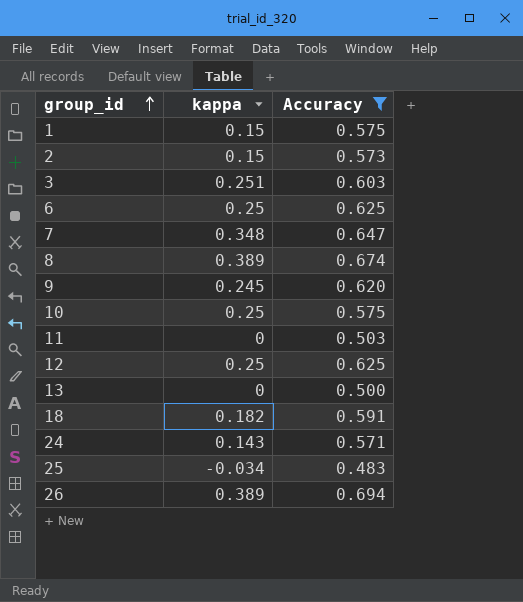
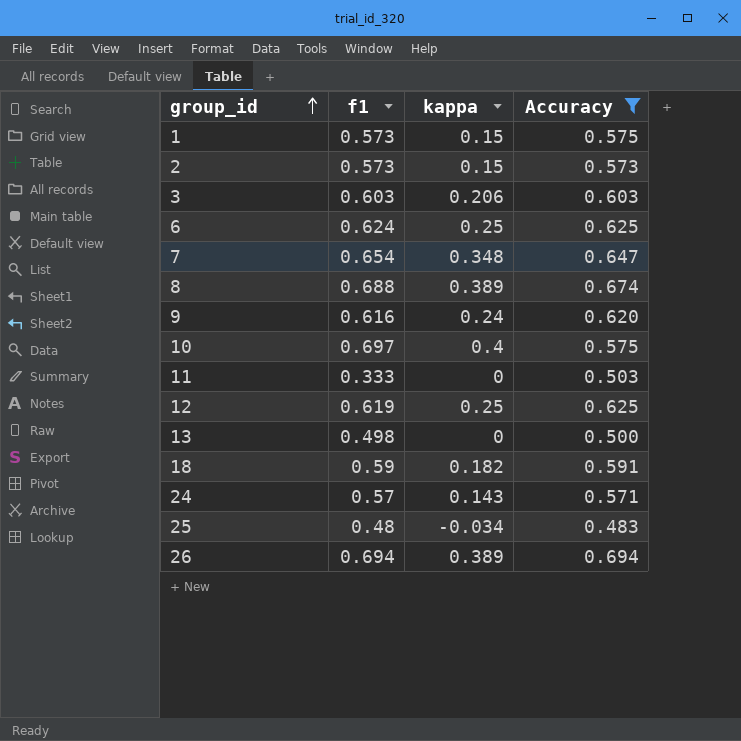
column f1 | position: none -> 2
3 | kappa: 0.251 -> 0.206
9 | kappa: 0.245 -> 0.24
10 | kappa: 0.25 -> 0.4

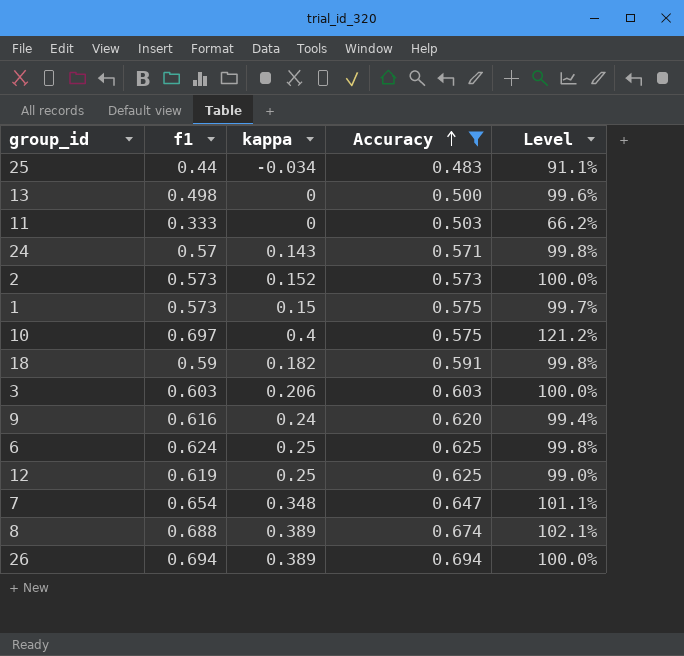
row order: group_id ascending -> Accuracy ascending
column Level | formula: none -> [f1] / [Accuracy]
25 | f1: 0.48 -> 0.44
2 | kappa: 0.15 -> 0.152

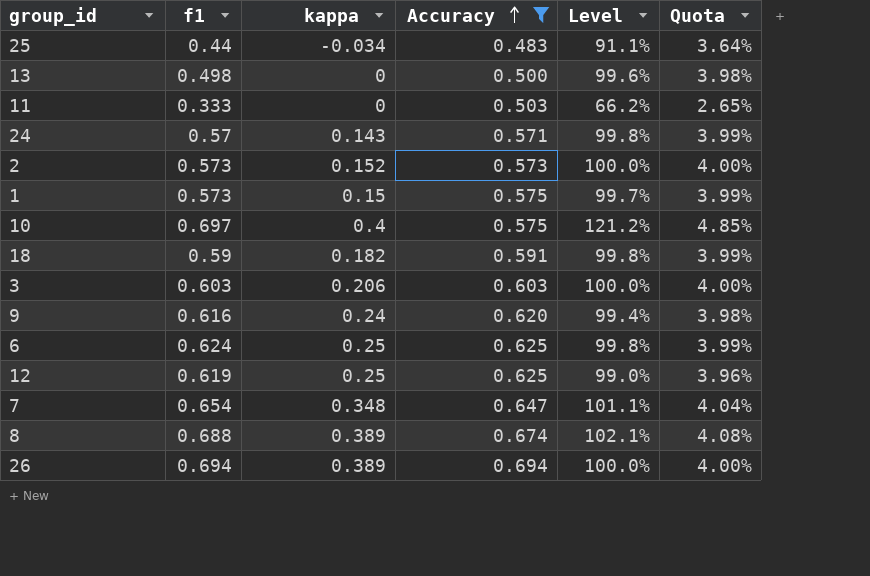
column Quota | formula: none -> [Level] * 0.04

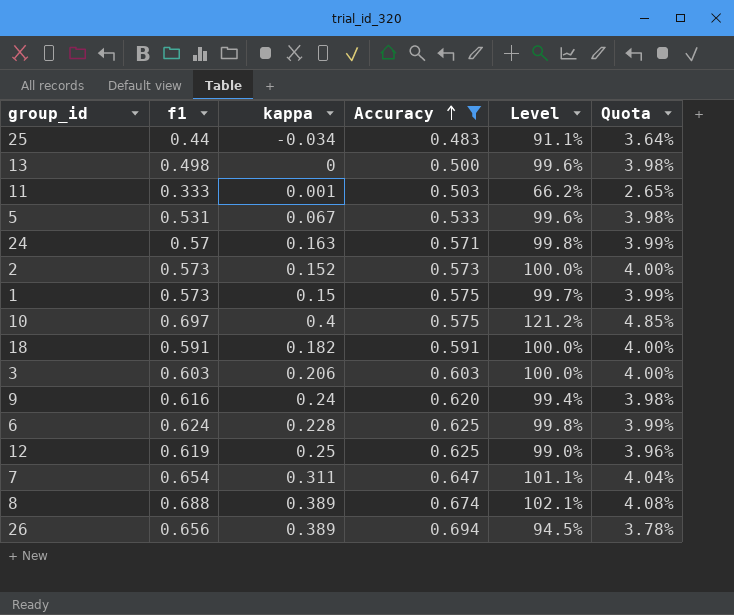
11 | kappa: 0 -> 0.001
row 5: none -> 0.531 | 0.067 | 0.533 | 99.6% | 3.98%
24 | kappa: 0.143 -> 0.163
18 | f1: 0.59 -> 0.591
18 | Level: 99.8% -> 100.0%
18 | Quota: 3.99% -> 4.00%
6 | kappa: 0.25 -> 0.228
7 | kappa: 0.348 -> 0.311
26 | f1: 0.694 -> 0.656
26 | Level: 100.0% -> 94.5%
26 | Quota: 4.00% -> 3.78%

